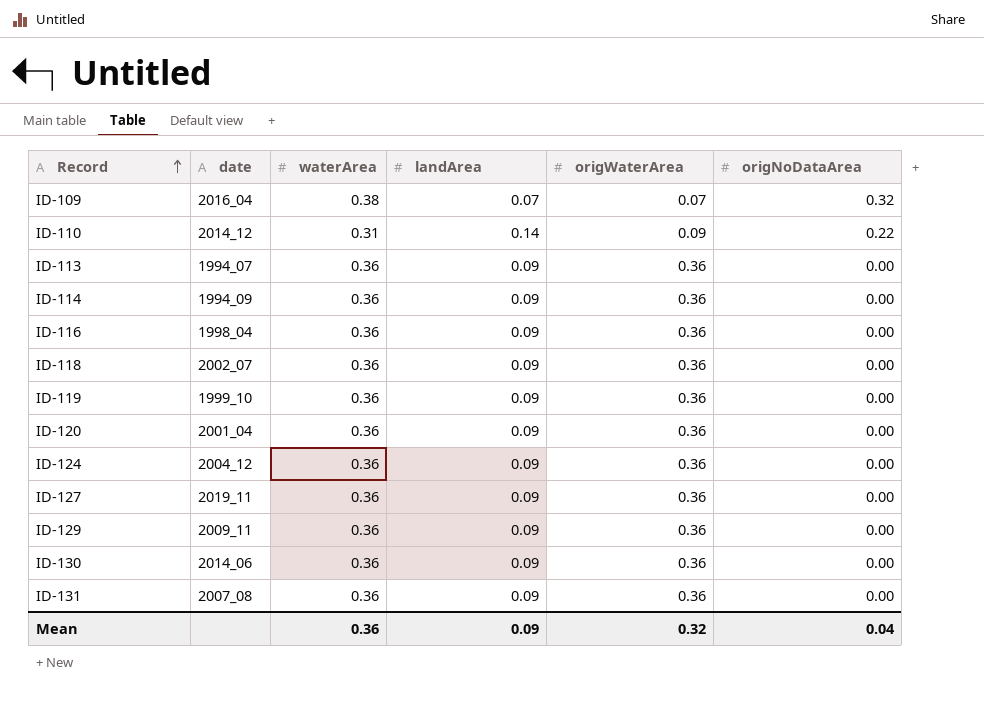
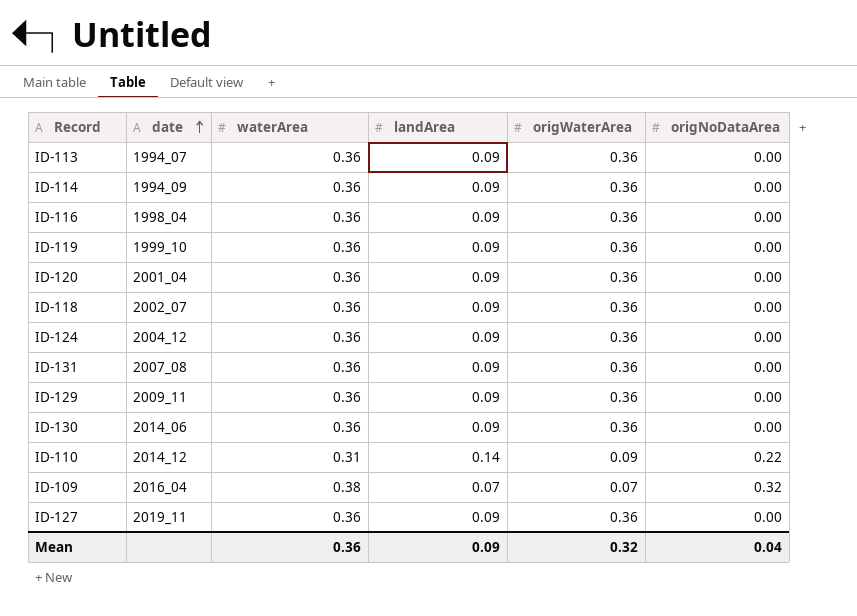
row order: Record ascending -> date ascending

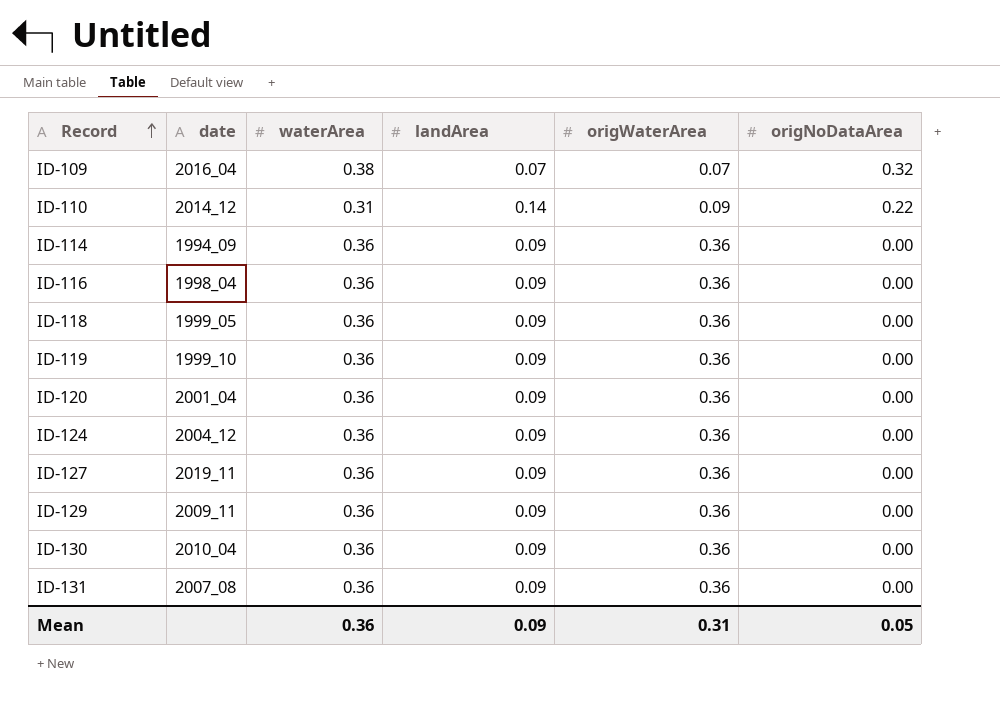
row order: date ascending -> Record ascending
row ID-113: 1994_07 | 0.36 | 0.09 | 0.36 | 0.00 -> none
ID-118 | date: 2002_07 -> 1999_05
ID-130 | date: 2014_06 -> 2010_04
Mean | origWaterArea: 0.32 -> 0.31
Mean | origNoDataArea: 0.04 -> 0.05

